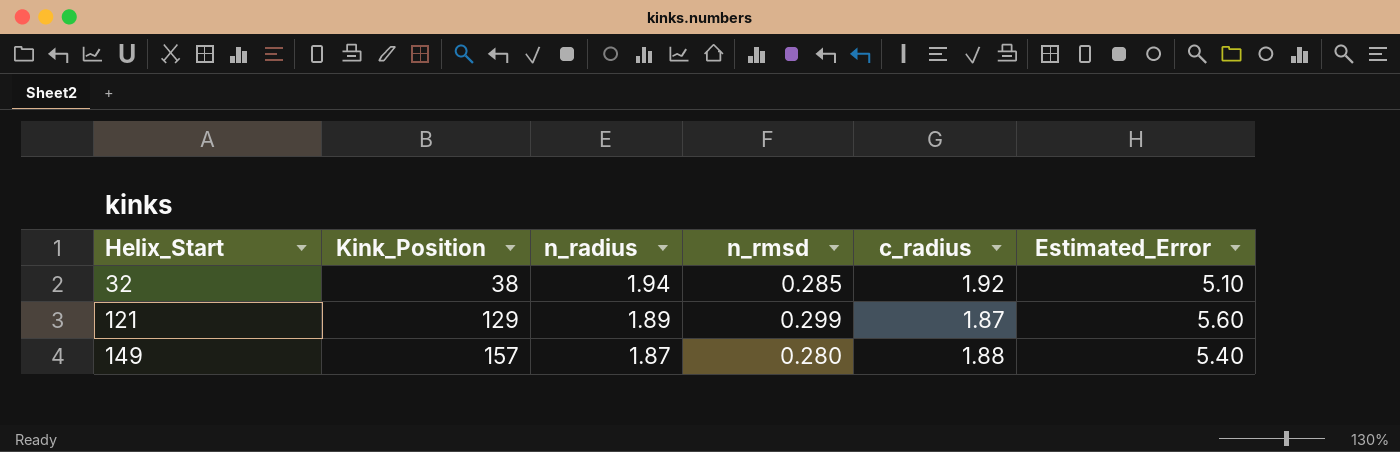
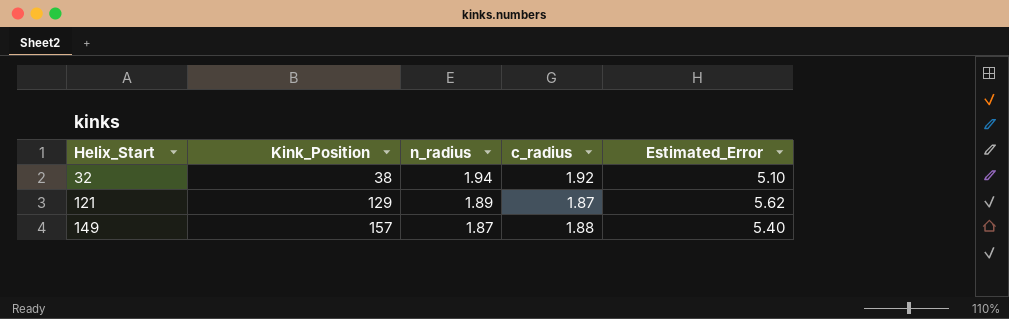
column n_rmsd | position: 4 -> none
121 | Estimated_Error: 5.60 -> 5.62

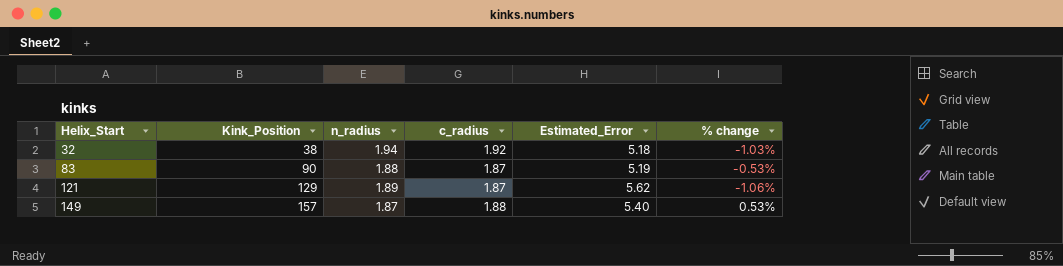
column % change | formula: none -> ([c_radius] - [n_radius]) / [n_radius]
32 | Estimated_Error: 5.10 -> 5.18
row 83: none -> 90 | 1.88 | 1.87 | 5.19 | -0.53%

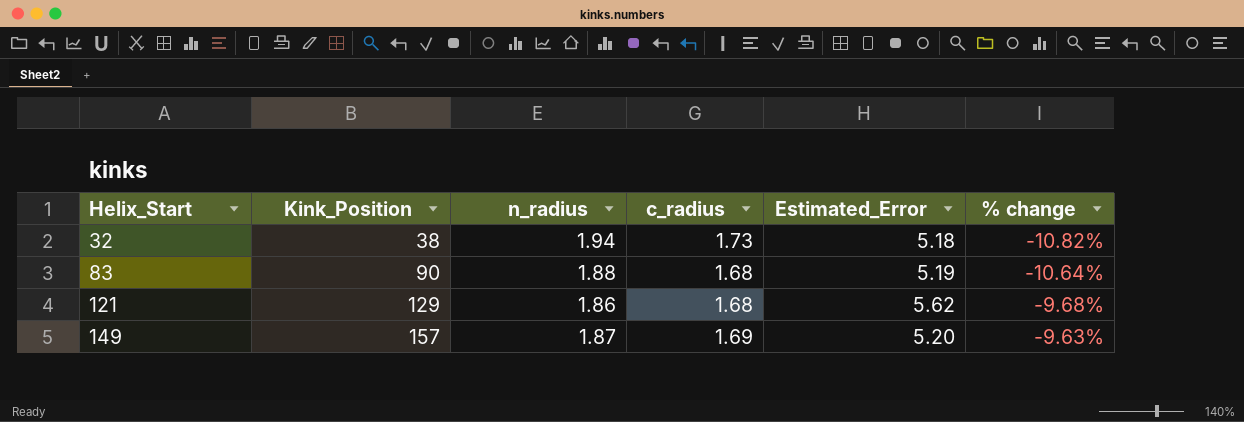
32 | c_radius: 1.92 -> 1.73
32 | % change: -1.03% -> -10.82%
83 | c_radius: 1.87 -> 1.68
83 | % change: -0.53% -> -10.64%
121 | n_radius: 1.89 -> 1.86
121 | c_radius: 1.87 -> 1.68
121 | % change: -1.06% -> -9.68%
149 | c_radius: 1.88 -> 1.69
149 | Estimated_Error: 5.40 -> 5.20
149 | % change: 0.53% -> -9.63%

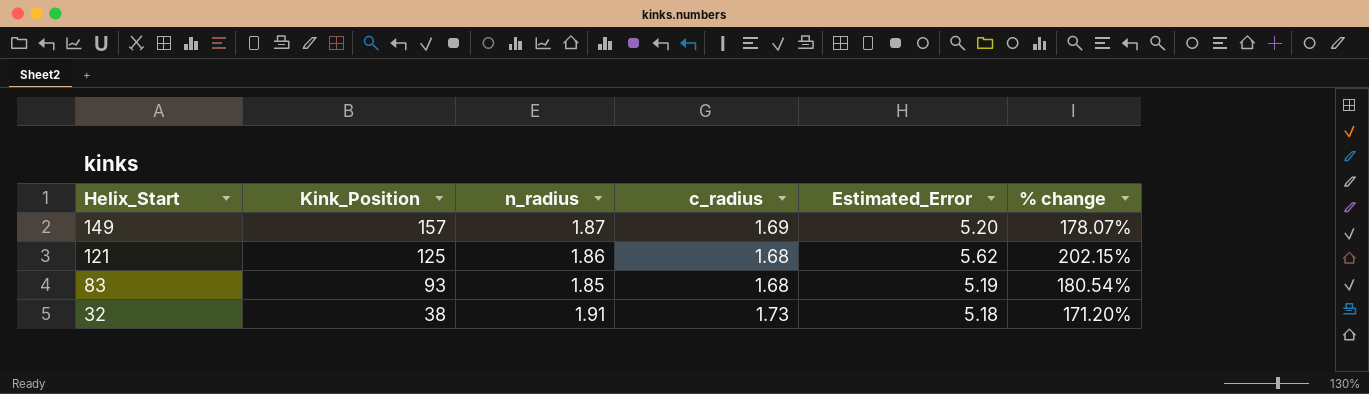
row order: Helix_Start ascending -> Helix_Start descending
column % change | formula: ([c_radius] - [n_radius]) / [n_radius] -> ([Estimated_Error] - [n_radius]) / [n_radius]
121 | Kink_Position: 129 -> 125
83 | Kink_Position: 90 -> 93
83 | n_radius: 1.88 -> 1.85
32 | n_radius: 1.94 -> 1.91

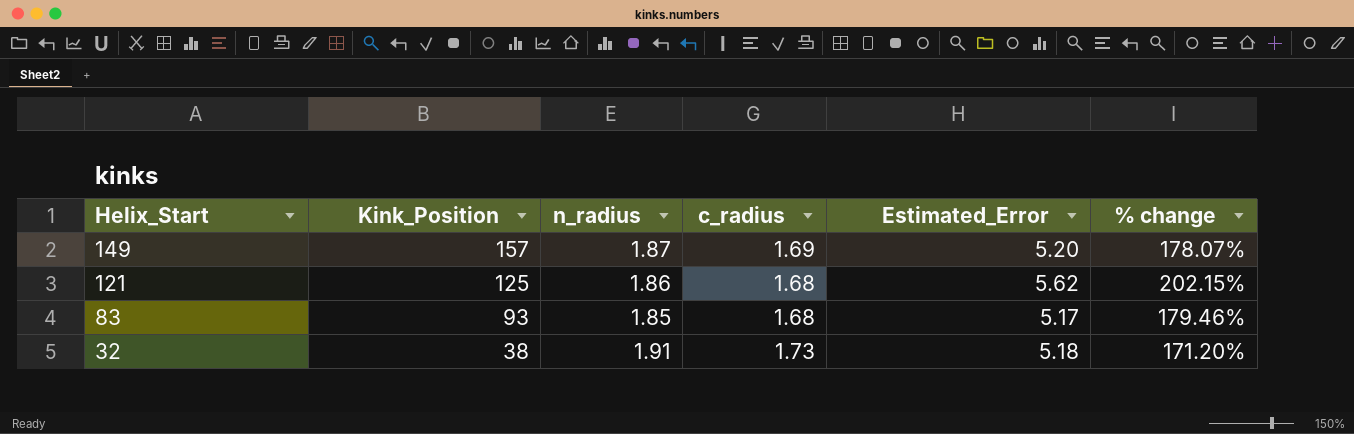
83 | Estimated_Error: 5.19 -> 5.17
83 | % change: 180.54% -> 179.46%

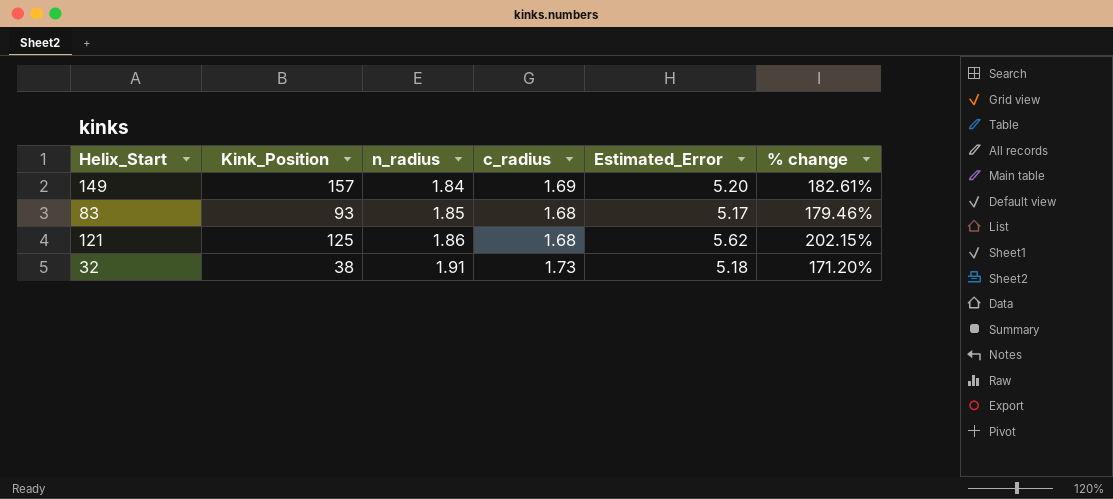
row order: Helix_Start descending -> n_radius ascending
149 | n_radius: 1.87 -> 1.84
149 | % change: 178.07% -> 182.61%

